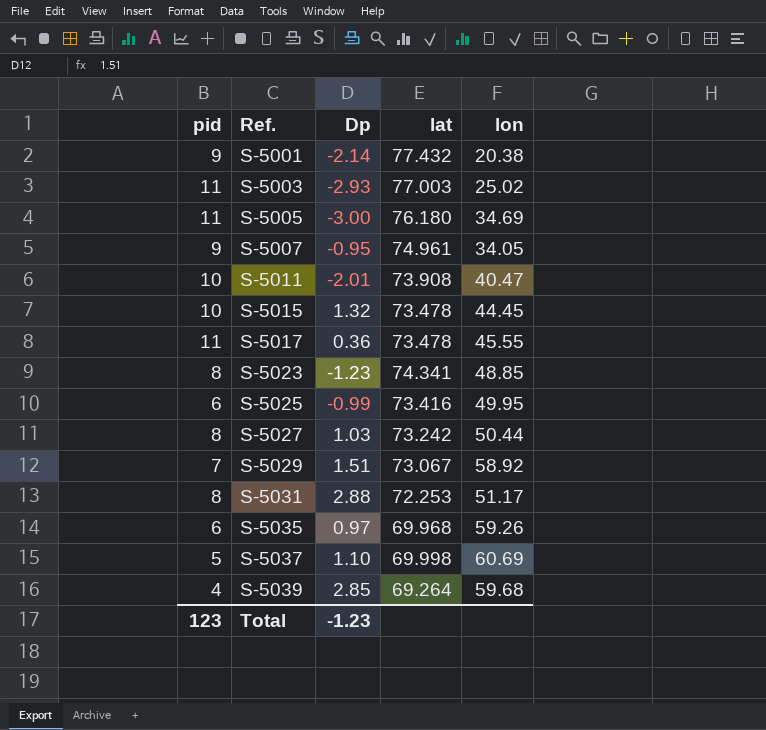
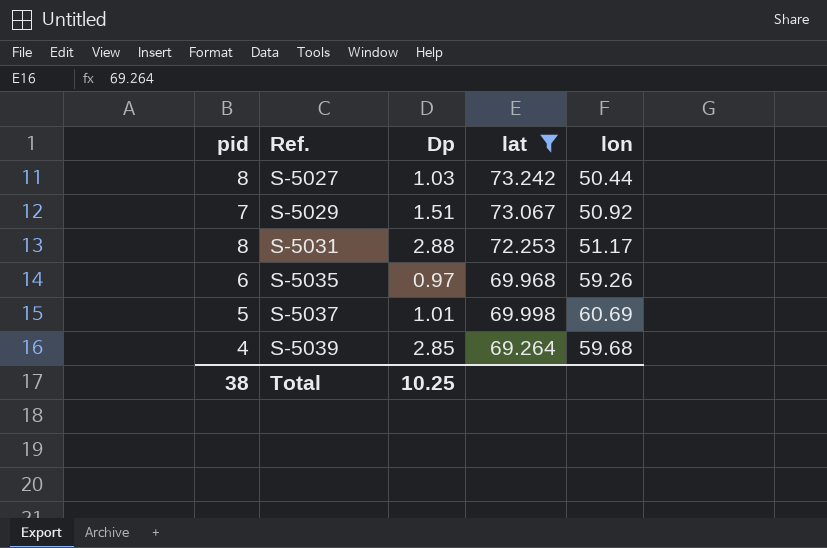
filter: none -> lat <= 73.242
S-5029 | lon: 58.92 -> 50.92
S-5037 | Dp: 1.10 -> 1.01
Total | pid: 123 -> 38
Total | Dp: -1.23 -> 10.25

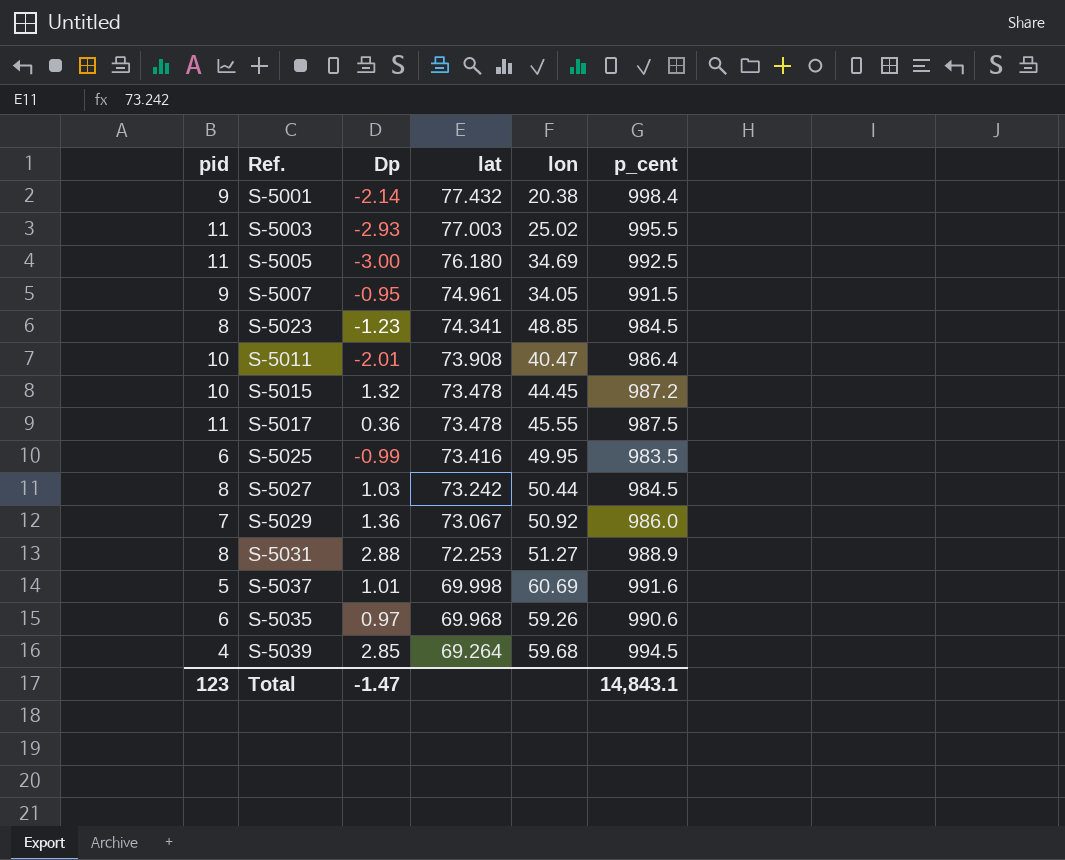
filter: lat <= 73.242 -> none
row order: Ref. ascending -> lat descending
column p_cent | position: none -> 6
S-5029 | Dp: 1.51 -> 1.36
S-5031 | lon: 51.17 -> 51.27
Total | pid: 38 -> 123
Total | Dp: 10.25 -> -1.47

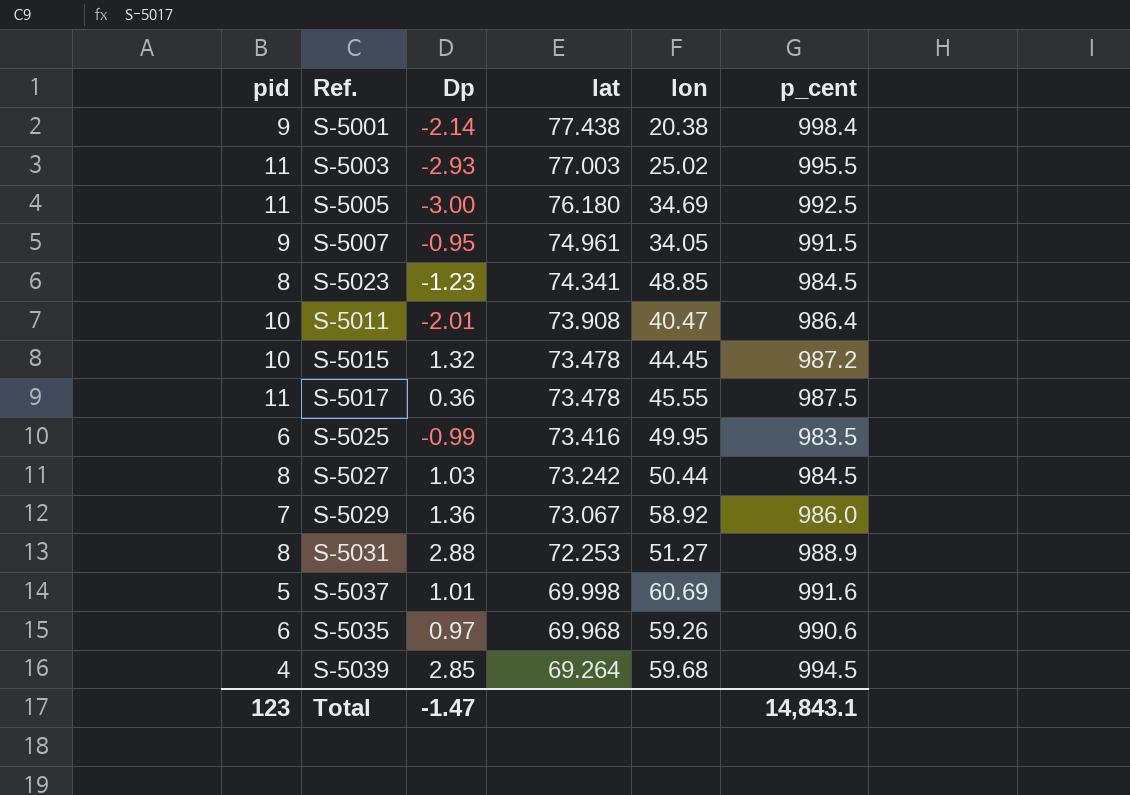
S-5001 | lat: 77.432 -> 77.438
S-5029 | lon: 50.92 -> 58.92

